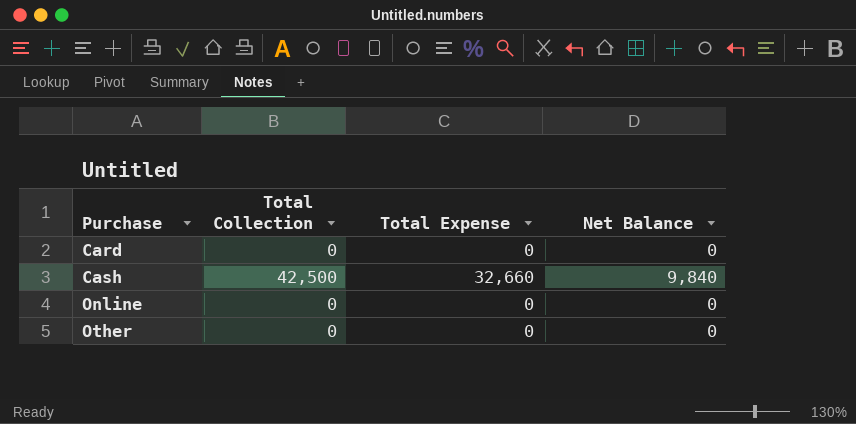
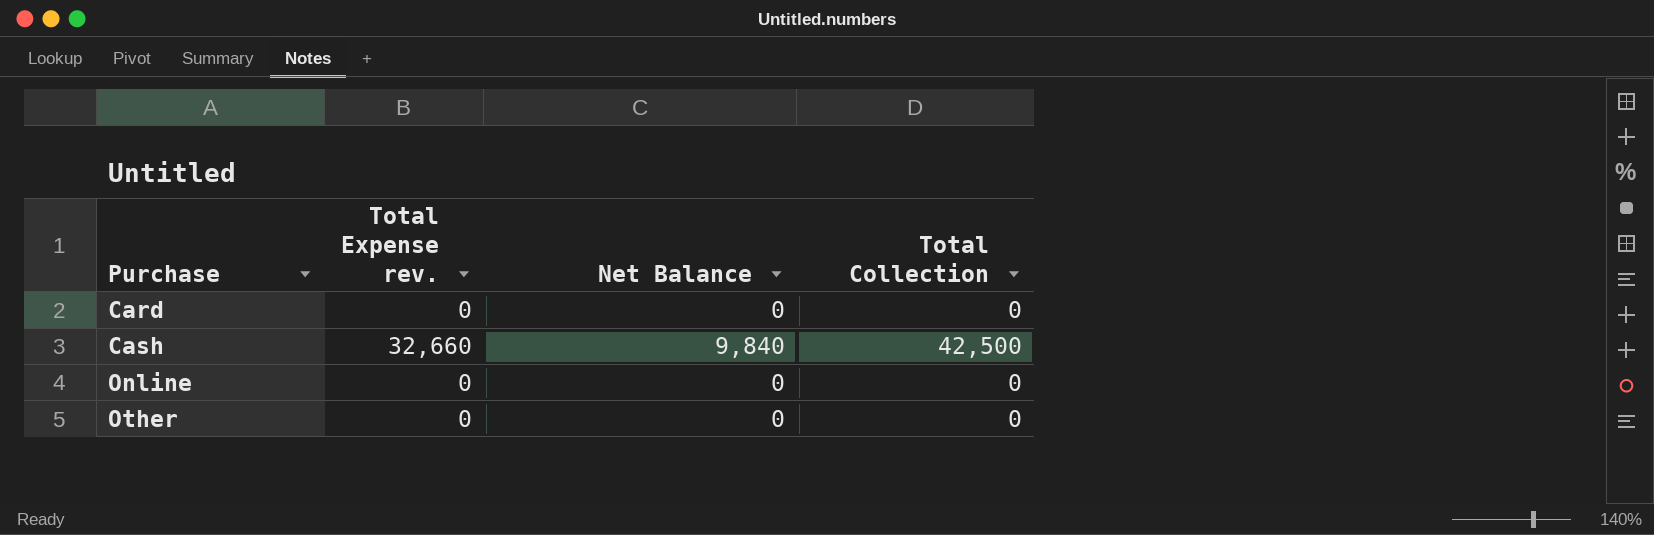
column name: Total Expense -> Total Expense rev.
column Total Collection | position: 2 -> 4

